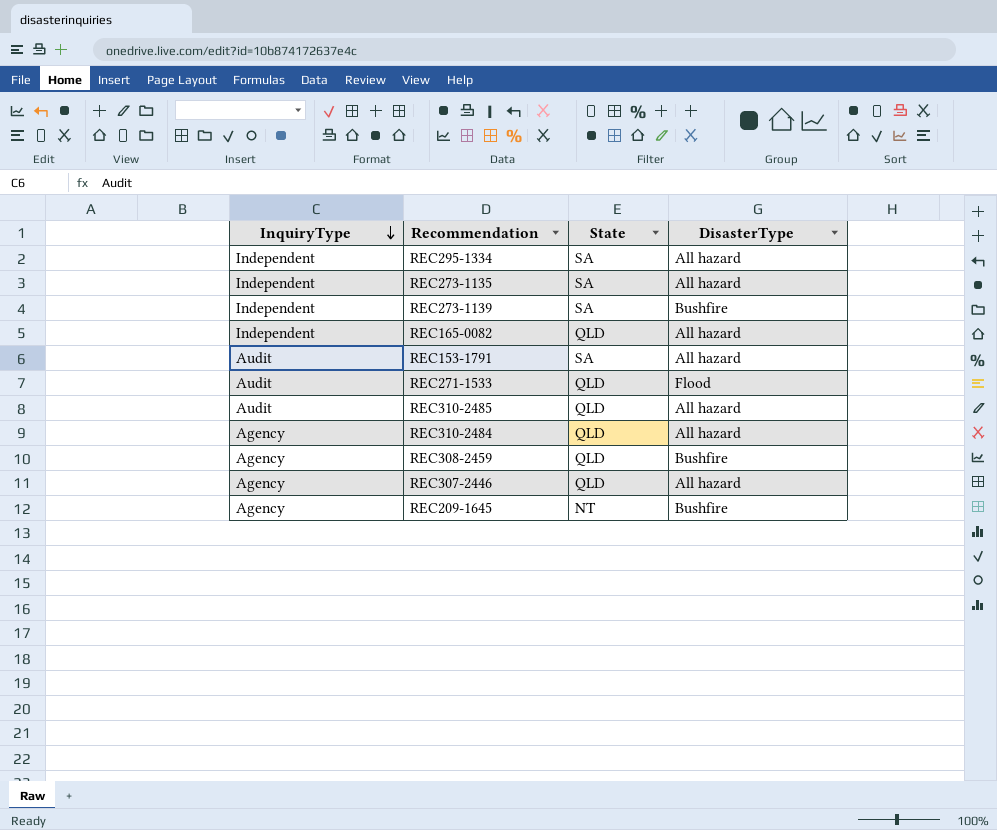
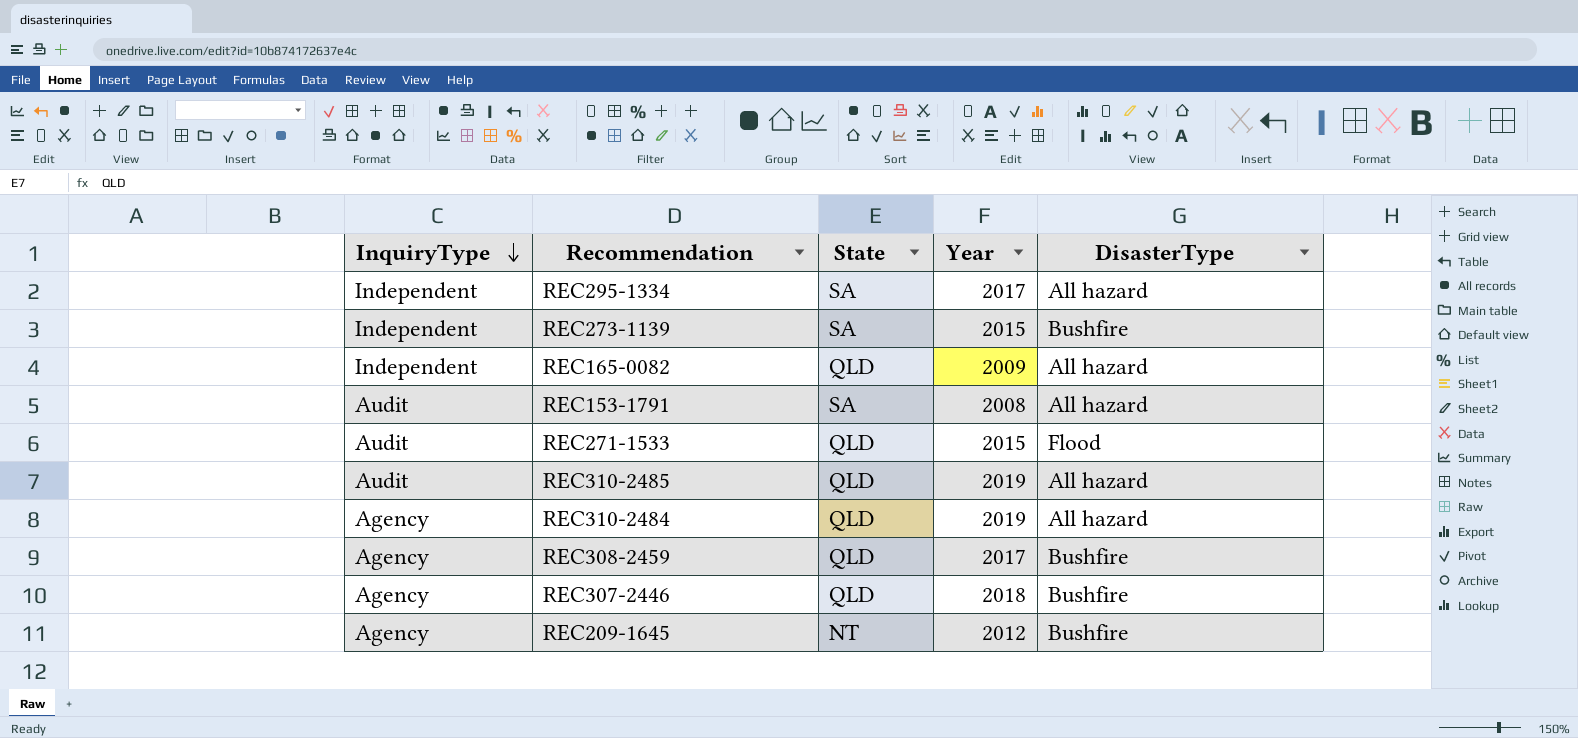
column Year | position: none -> 4
row REC273-1135: Independent | SA | All hazard -> none
REC307-2446 | DisasterType: All hazard -> Bushfire

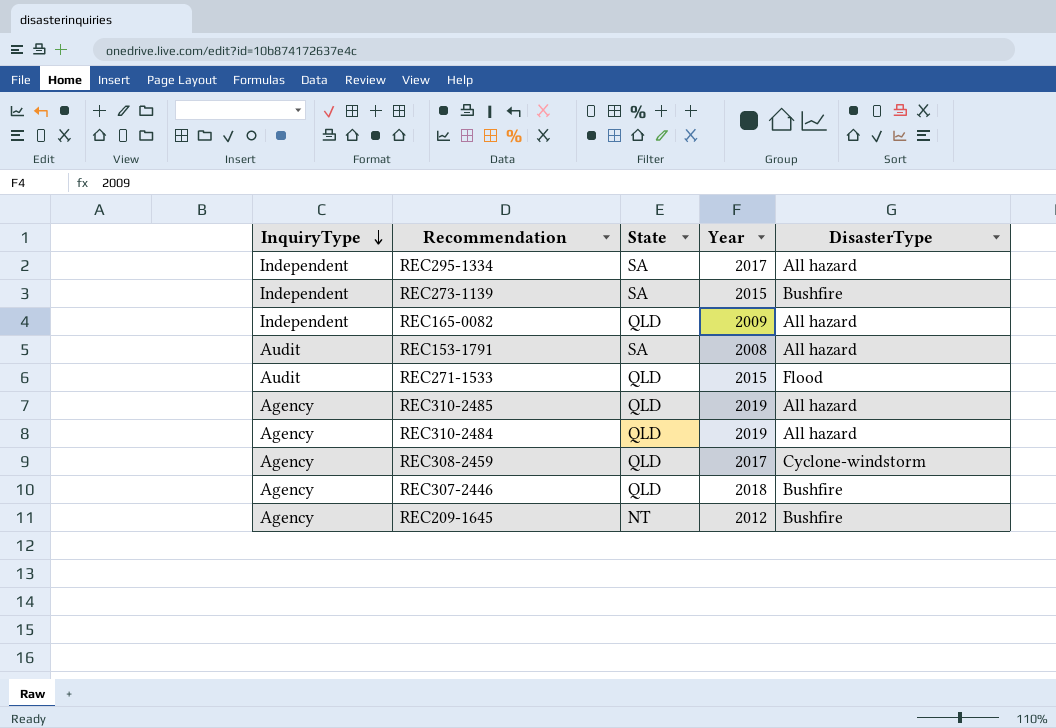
REC310-2485 | InquiryType: Audit -> Agency
REC308-2459 | DisasterType: Bushfire -> Cyclone-windstorm

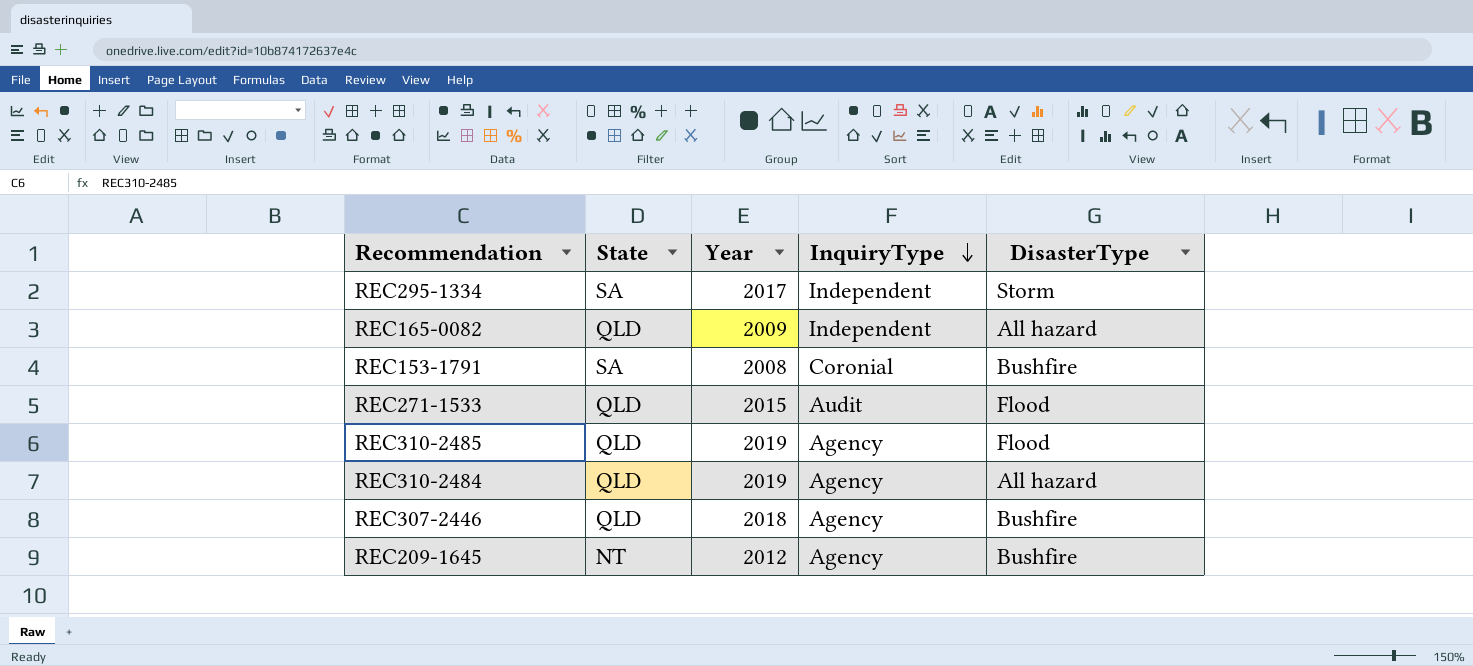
column InquiryType | position: 1 -> 4
row REC273-1139: Independent | SA | 2015 | Bushfire -> none
row REC308-2459: Agency | QLD | 2017 | Cyclone-windstorm -> none
REC295-1334 | DisasterType: All hazard -> Storm
REC153-1791 | InquiryType: Audit -> Coronial
REC153-1791 | DisasterType: All hazard -> Bushfire
REC310-2485 | DisasterType: All hazard -> Flood

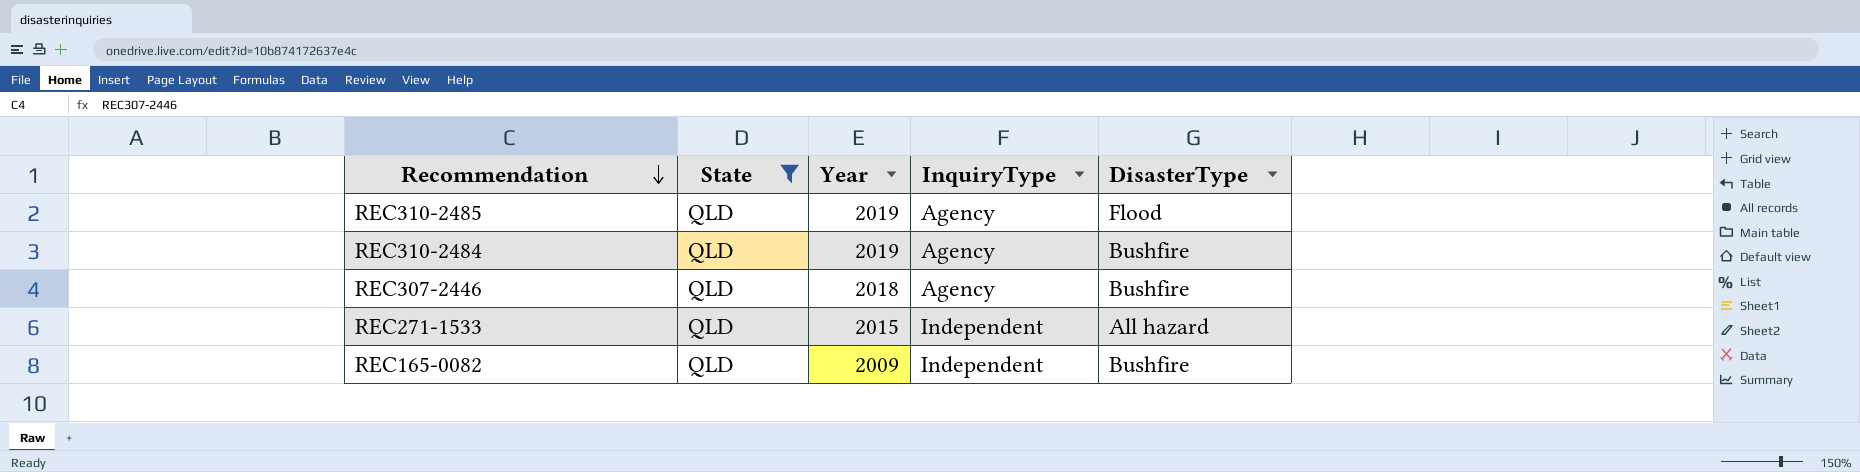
filter: none -> State = QLD
row order: InquiryType descending -> Recommendation descending
REC310-2484 | DisasterType: All hazard -> Bushfire
REC271-1533 | InquiryType: Audit -> Independent
REC271-1533 | DisasterType: Flood -> All hazard
REC165-0082 | DisasterType: All hazard -> Bushfire

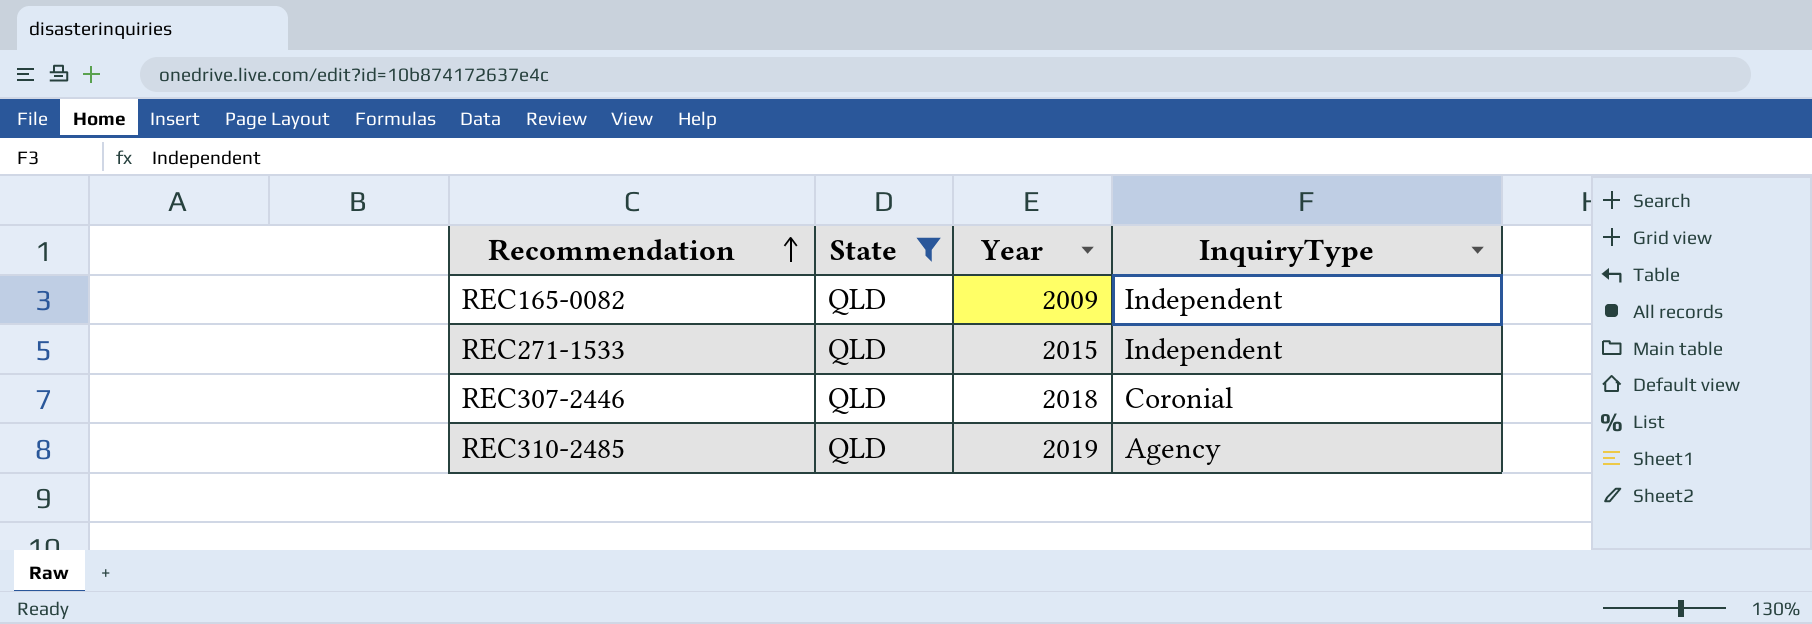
row order: Recommendation descending -> Recommendation ascending
column DisasterType | position: 5 -> none
row REC310-2484: QLD | 2019 | Agency | Bushfire -> none
REC307-2446 | InquiryType: Agency -> Coronial

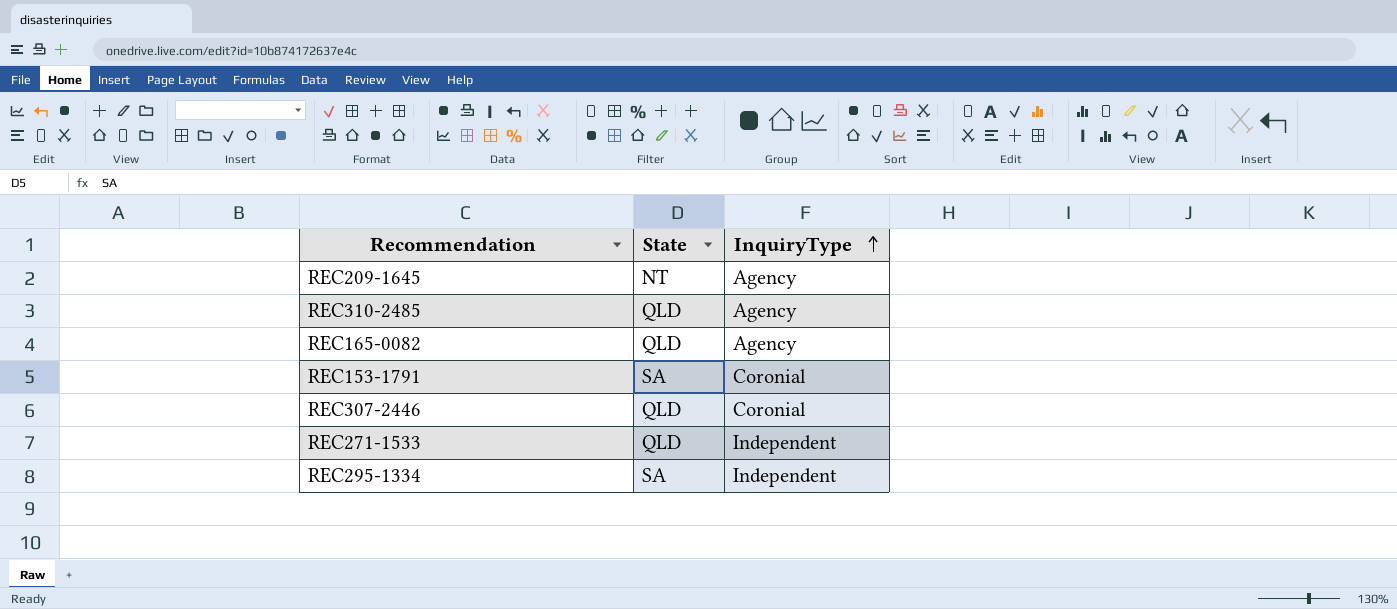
filter: State = QLD -> none
row order: Recommendation ascending -> InquiryType ascending
column Year | position: 3 -> none
REC165-0082 | InquiryType: Independent -> Agency

